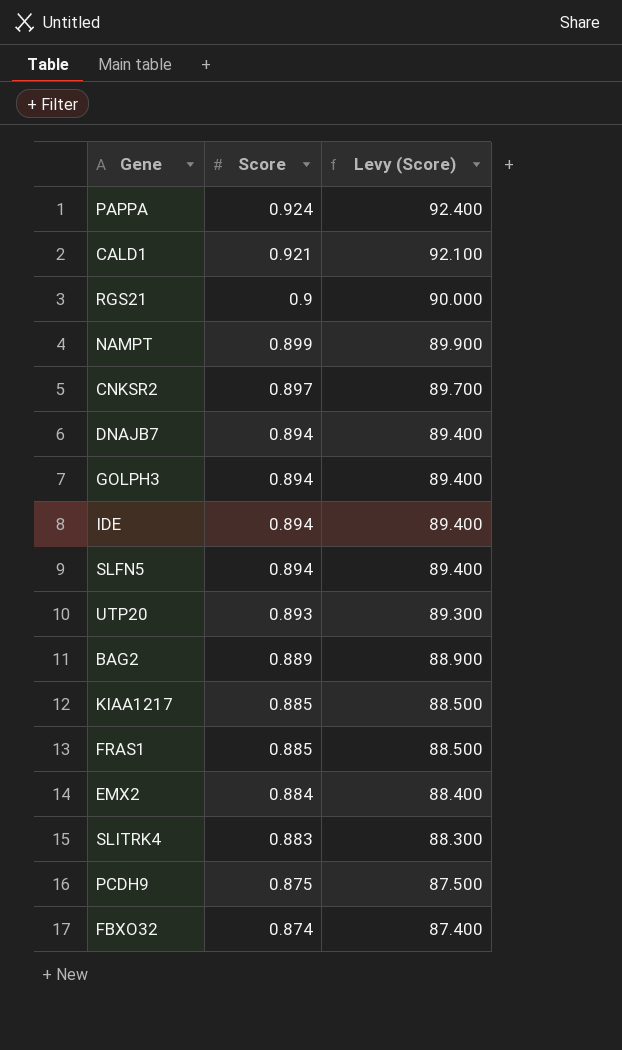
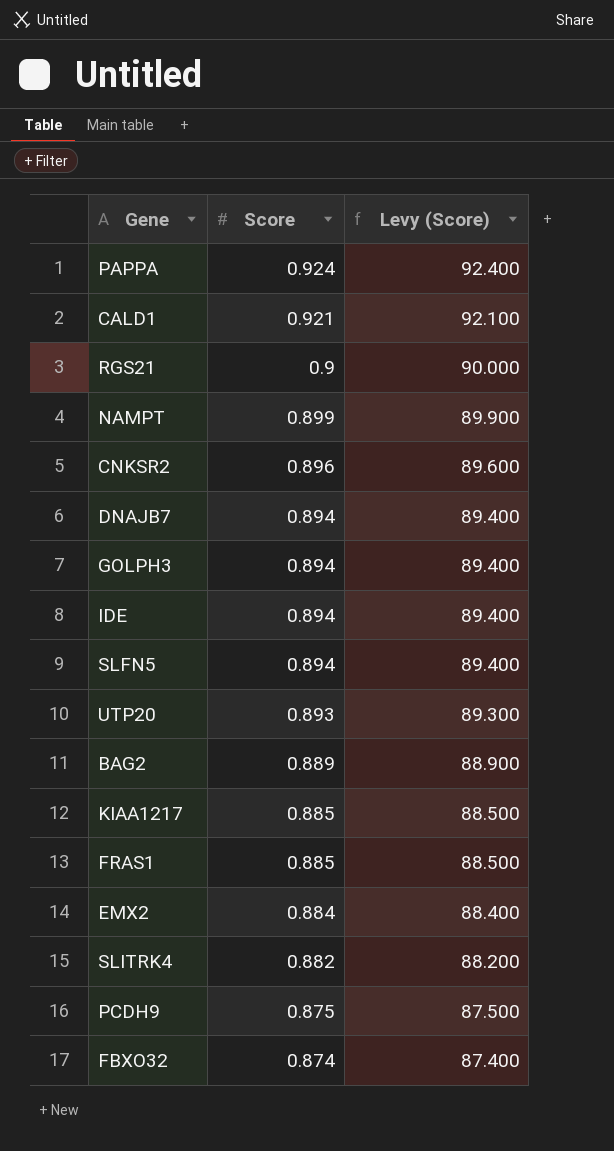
CNKSR2 | Score: 0.897 -> 0.896
CNKSR2 | Levy (Score): 89.700 -> 89.600
SLITRK4 | Score: 0.883 -> 0.882
SLITRK4 | Levy (Score): 88.300 -> 88.200

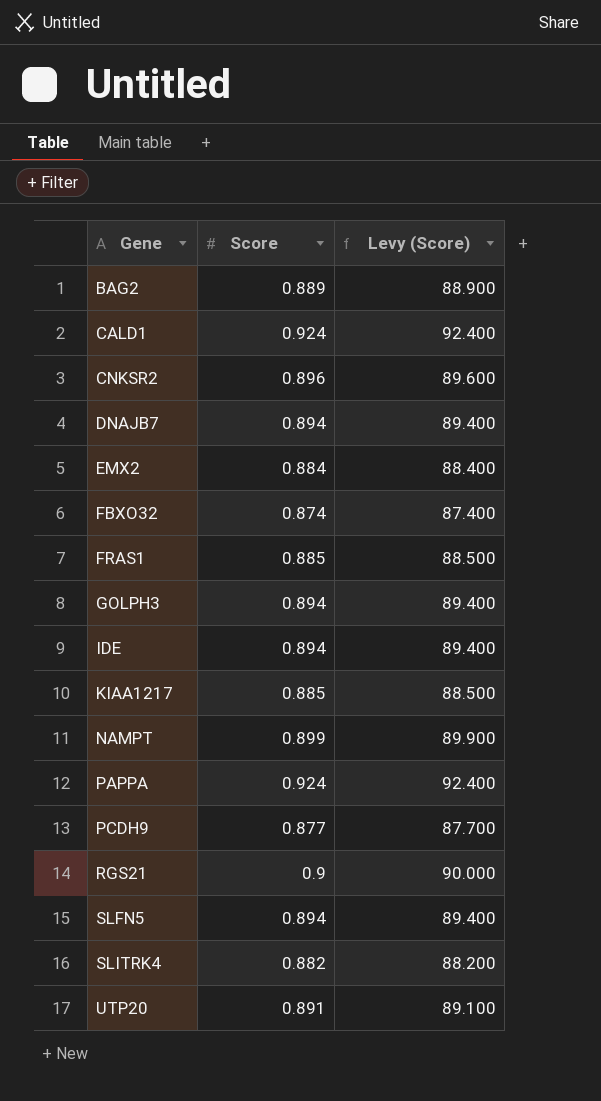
row order: Score descending -> Gene ascending
CALD1 | Score: 0.921 -> 0.924
CALD1 | Levy (Score): 92.100 -> 92.400
PCDH9 | Score: 0.875 -> 0.877
PCDH9 | Levy (Score): 87.500 -> 87.700
UTP20 | Score: 0.893 -> 0.891
UTP20 | Levy (Score): 89.300 -> 89.100

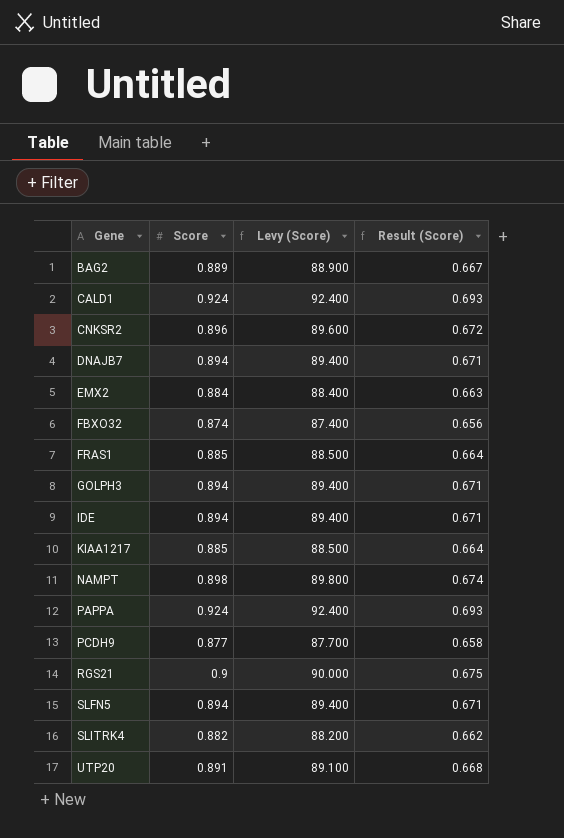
column Result (Score) | formula: none -> [Score] * 0.75
NAMPT | Score: 0.899 -> 0.898
NAMPT | Levy (Score): 89.900 -> 89.800

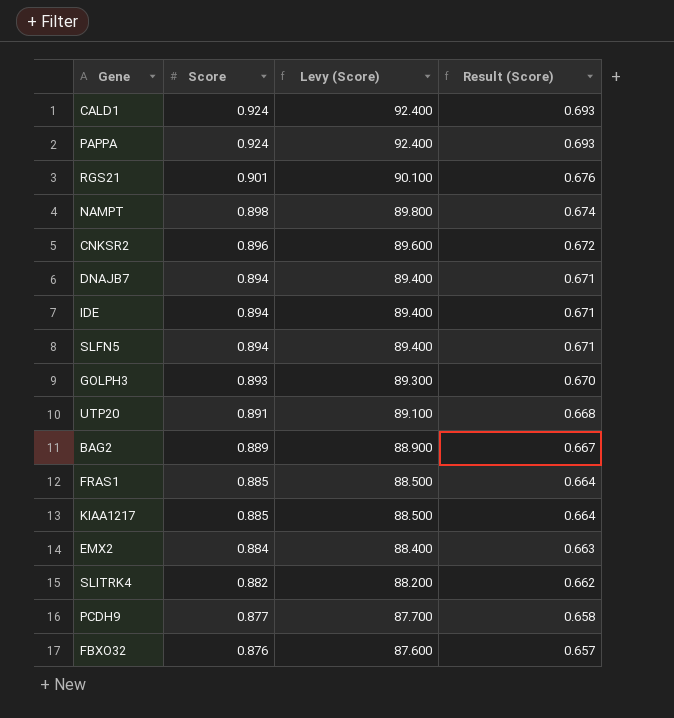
row order: Gene ascending -> Score descending
RGS21 | Score: 0.9 -> 0.901
RGS21 | Levy (Score): 90.000 -> 90.100
RGS21 | Result (Score): 0.675 -> 0.676
GOLPH3 | Score: 0.894 -> 0.893
GOLPH3 | Levy (Score): 89.400 -> 89.300
GOLPH3 | Result (Score): 0.671 -> 0.670
FBXO32 | Score: 0.874 -> 0.876
FBXO32 | Levy (Score): 87.400 -> 87.600
FBXO32 | Result (Score): 0.656 -> 0.657

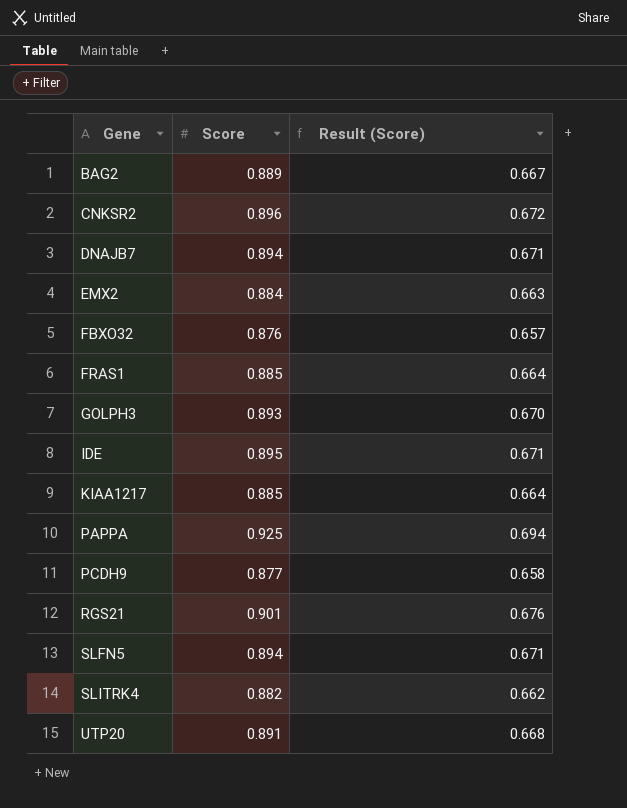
row order: Score descending -> Gene ascending
column Levy (Score) | formula: [Score] * 100 -> none
row CALD1: 0.924 | 92.400 | 0.693 -> none
row NAMPT: 0.898 | 89.800 | 0.674 -> none
IDE | Score: 0.894 -> 0.895
PAPPA | Score: 0.924 -> 0.925
PAPPA | Result (Score): 0.693 -> 0.694

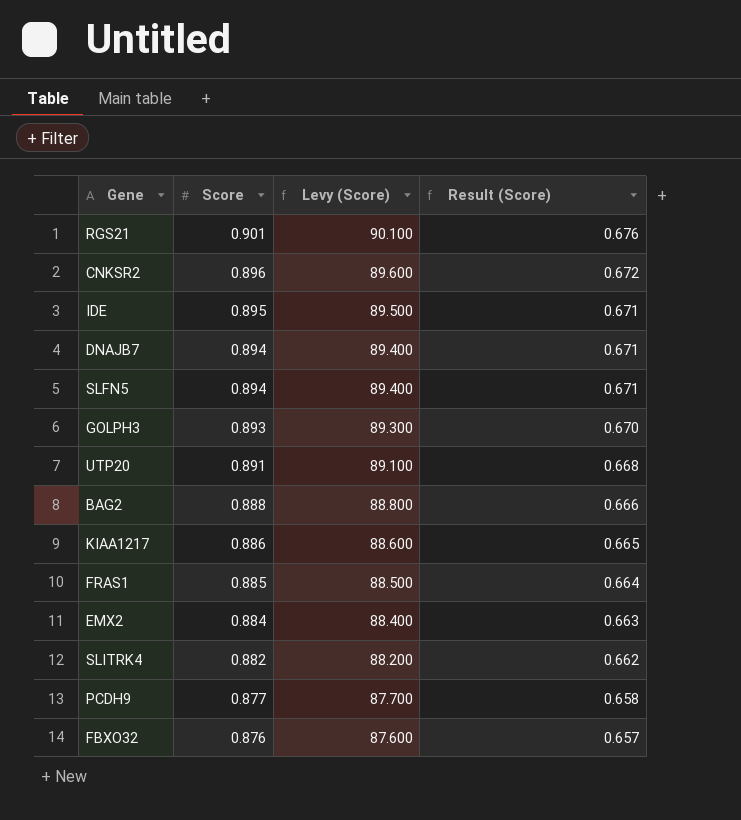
row order: Gene ascending -> Score descending
column Levy (Score) | formula: none -> [Score] * 100
row PAPPA: 0.925 | 0.694 -> none
BAG2 | Score: 0.889 -> 0.888
BAG2 | Result (Score): 0.667 -> 0.666
KIAA1217 | Score: 0.885 -> 0.886
KIAA1217 | Result (Score): 0.664 -> 0.665

